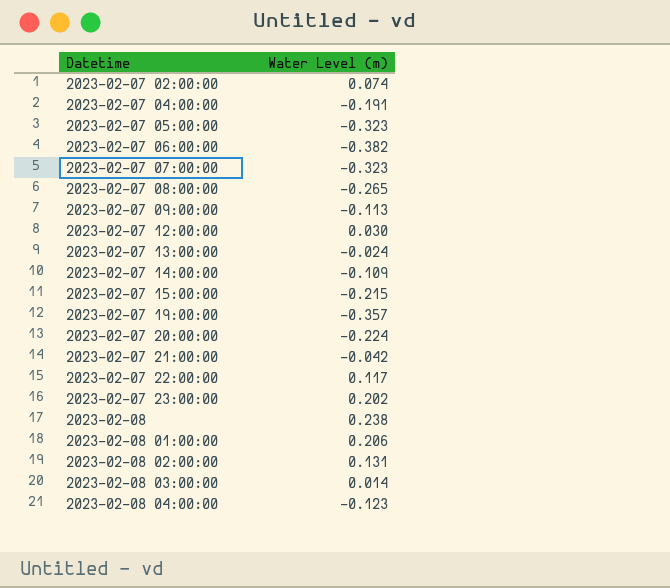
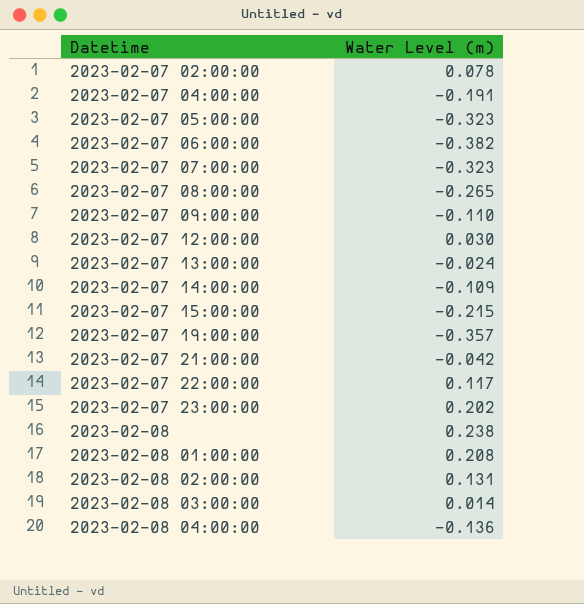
row 2023-02-07 20:00:00: -0.224 -> none
2023-02-07 02:00:00 | Water Level (m): 0.074 -> 0.078
2023-02-07 09:00:00 | Water Level (m): -0.113 -> -0.110
2023-02-08 01:00:00 | Water Level (m): 0.206 -> 0.208
2023-02-08 04:00:00 | Water Level (m): -0.123 -> -0.136

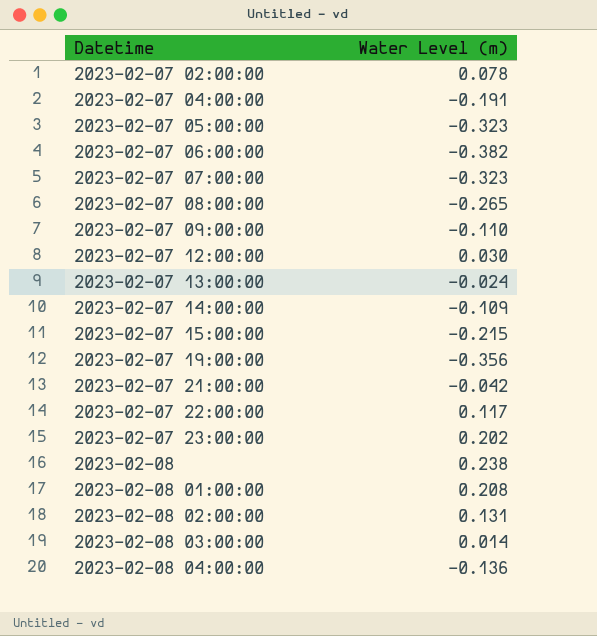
2023-02-07 19:00:00 | Water Level (m): -0.357 -> -0.356

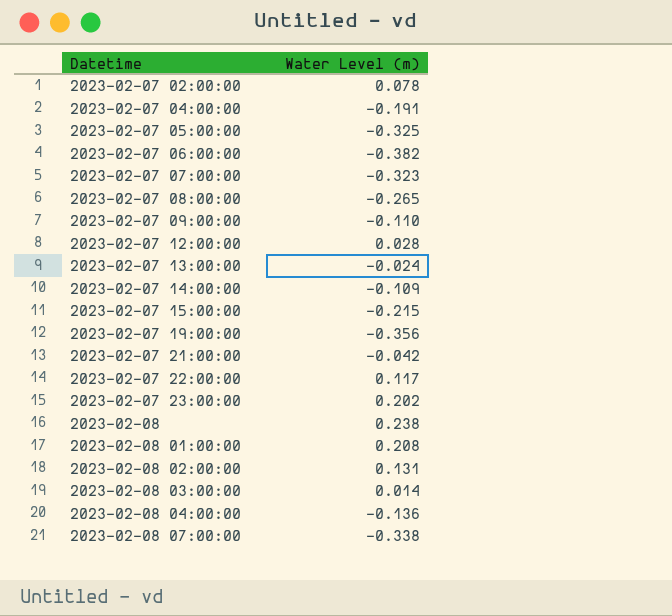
2023-02-07 05:00:00 | Water Level (m): -0.323 -> -0.325
2023-02-07 12:00:00 | Water Level (m): 0.030 -> 0.028
row 2023-02-08 07:00:00: none -> -0.338

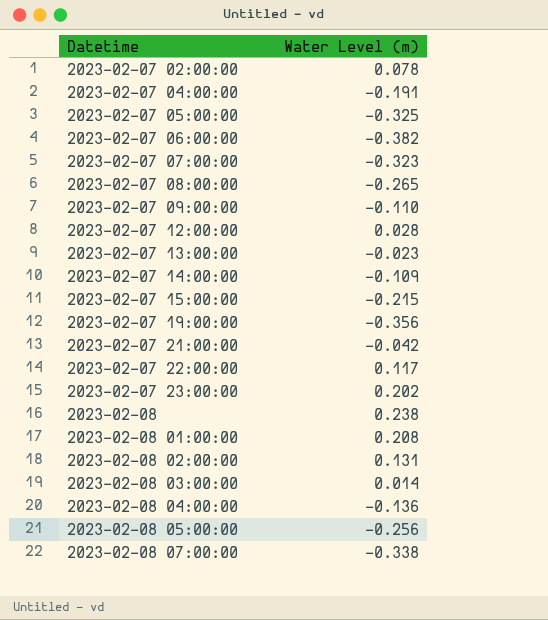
2023-02-07 13:00:00 | Water Level (m): -0.024 -> -0.023
row 2023-02-08 05:00:00: none -> -0.256

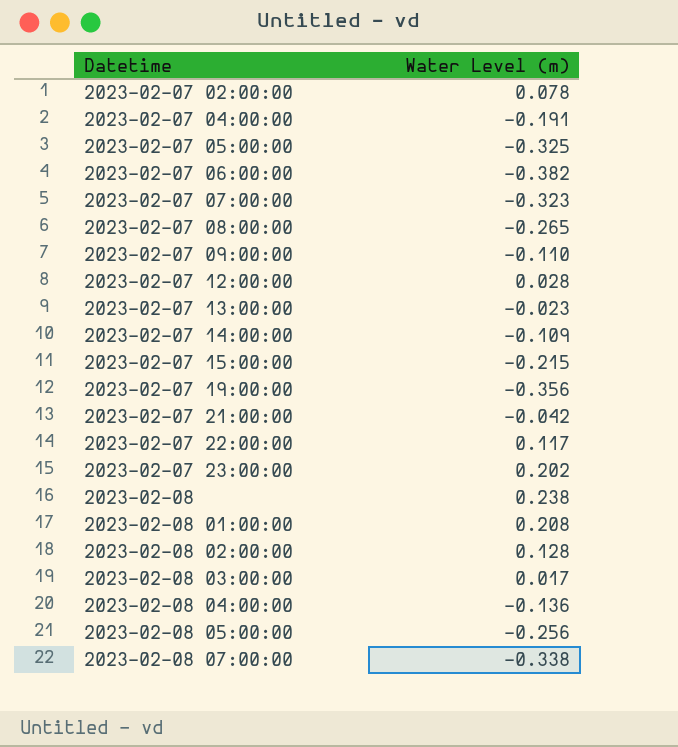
2023-02-08 02:00:00 | Water Level (m): 0.131 -> 0.128
2023-02-08 03:00:00 | Water Level (m): 0.014 -> 0.017

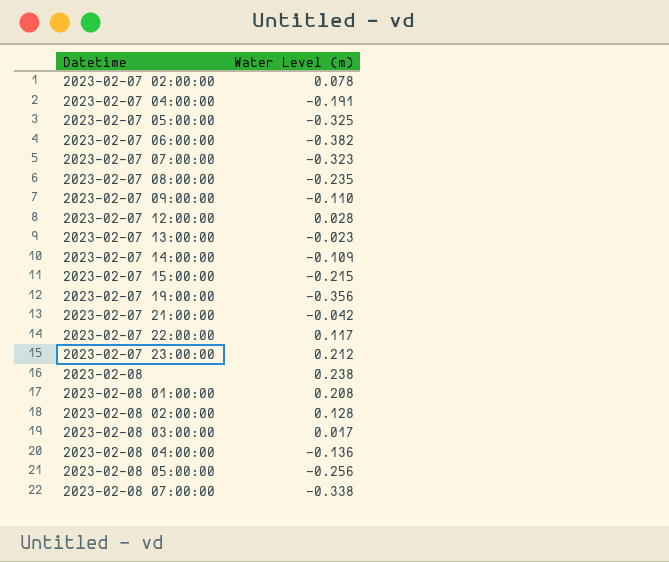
2023-02-07 08:00:00 | Water Level (m): -0.265 -> -0.235
2023-02-07 23:00:00 | Water Level (m): 0.202 -> 0.212

